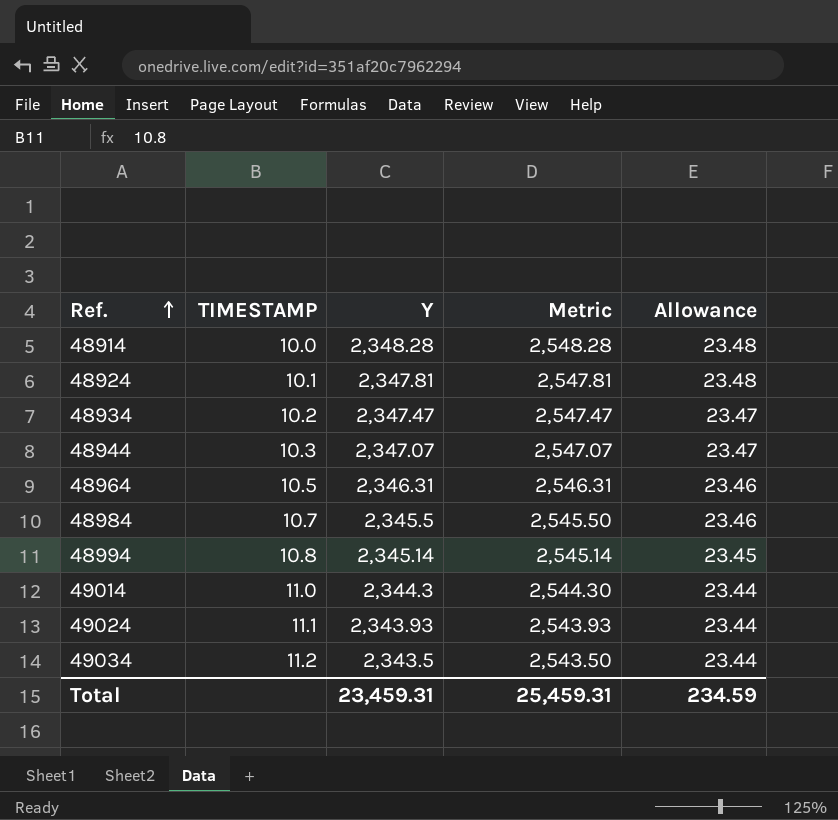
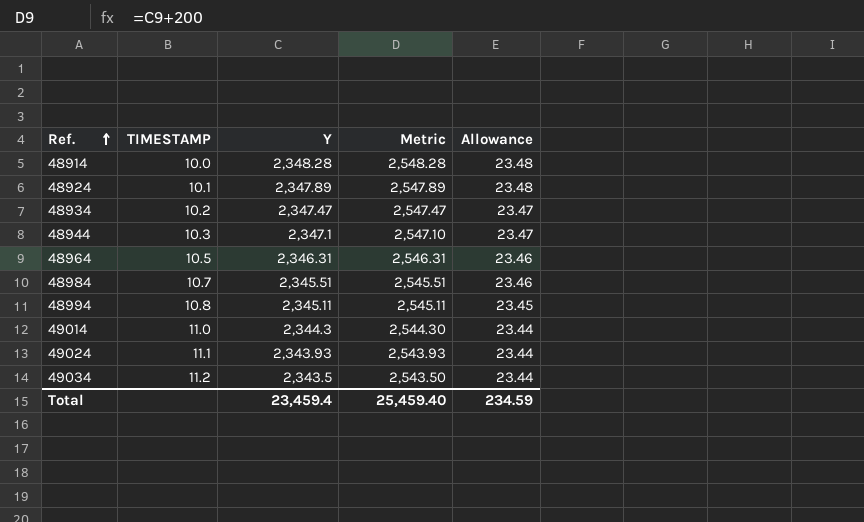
48924 | Y: 2,347.81 -> 2,347.89
48924 | Metric: 2,547.81 -> 2,547.89
48944 | Y: 2,347.07 -> 2,347.1
48944 | Metric: 2,547.07 -> 2,547.10
48984 | Y: 2,345.5 -> 2,345.51
48984 | Metric: 2,545.50 -> 2,545.51
48994 | Y: 2,345.14 -> 2,345.11
48994 | Metric: 2,545.14 -> 2,545.11
Total | Y: 23,459.31 -> 23,459.4
Total | Metric: 25,459.31 -> 25,459.40

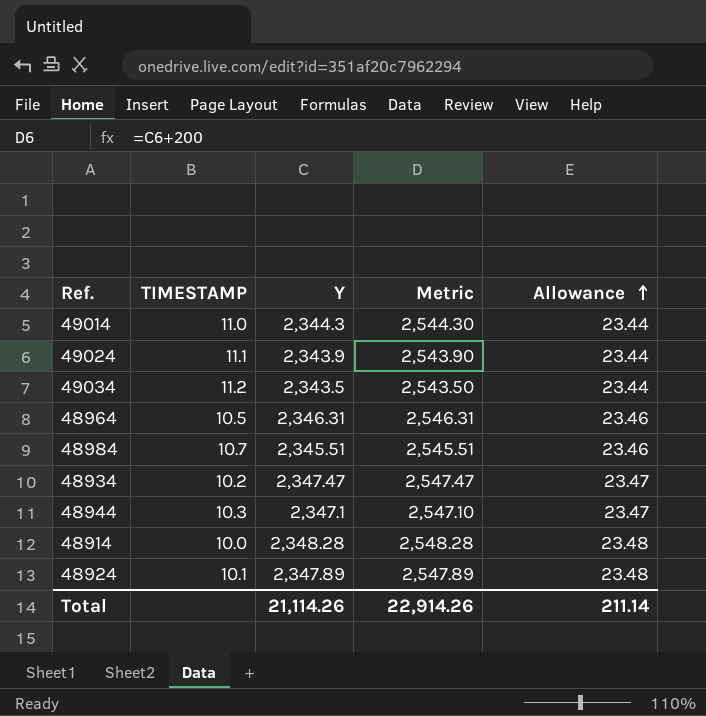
row order: Ref. ascending -> Allowance ascending
row 48994: 10.8 | 2,345.11 | 2,545.11 | 23.45 -> none
49024 | Y: 2,343.93 -> 2,343.9
49024 | Metric: 2,543.93 -> 2,543.90
Total | Y: 23,459.4 -> 21,114.26
Total | Metric: 25,459.40 -> 22,914.26
Total | Allowance: 234.59 -> 211.14

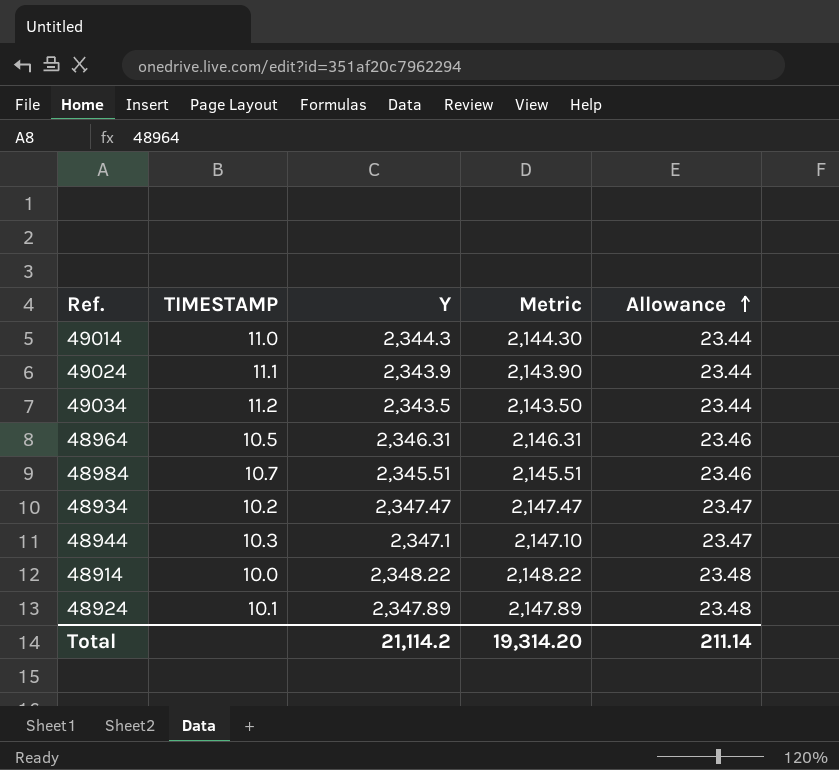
column Metric | formula: [Y] + 200 -> [Y] - 200
48914 | Y: 2,348.28 -> 2,348.22
Total | Y: 21,114.26 -> 21,114.2
Total | Metric: 22,914.26 -> 19,314.20

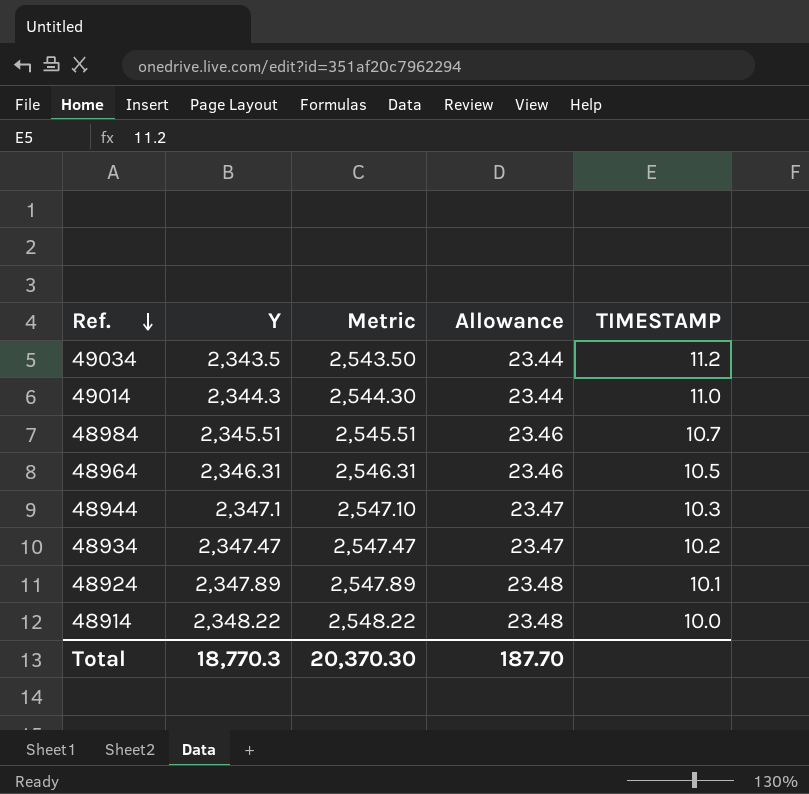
row order: Allowance ascending -> Ref. descending
column Metric | formula: [Y] - 200 -> [Y] + 200
column TIMESTAMP | position: 2 -> 5
row 49024: 11.1 | 2,343.9 | 2,143.90 | 23.44 -> none
Total | Y: 21,114.2 -> 18,770.3
Total | Metric: 19,314.20 -> 20,370.30
Total | Allowance: 211.14 -> 187.70

